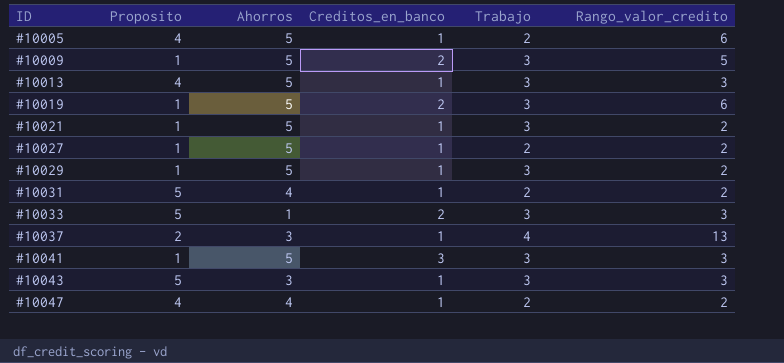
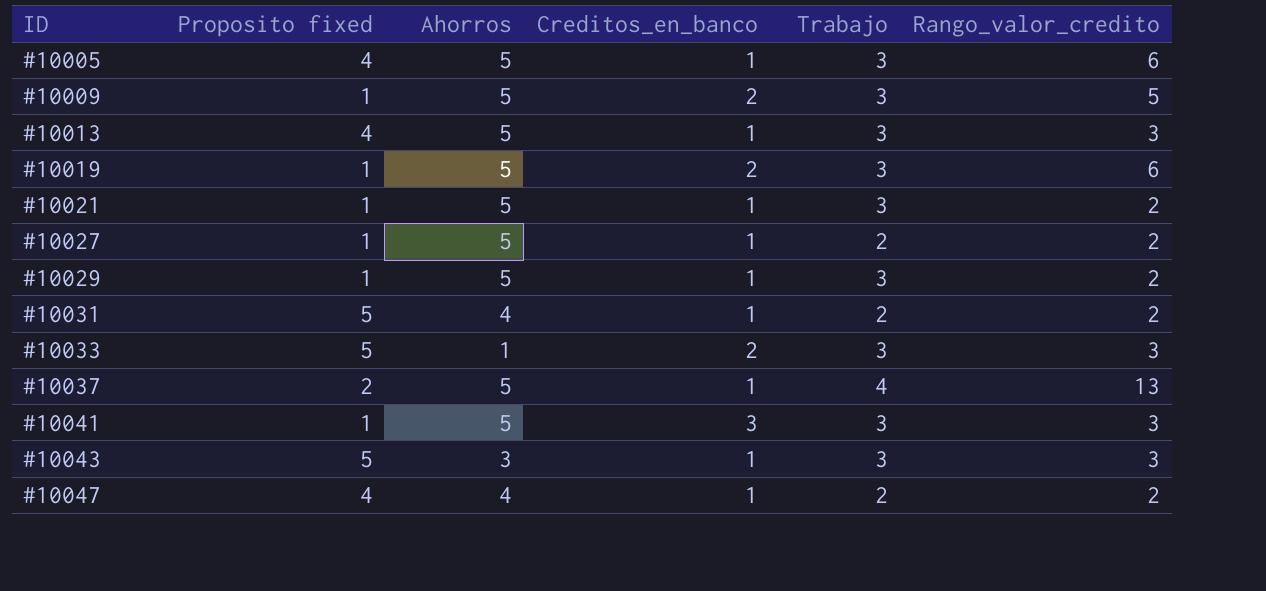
column name: Proposito -> Proposito fixed
#10005 | Trabajo: 2 -> 3
#10037 | Ahorros: 3 -> 5

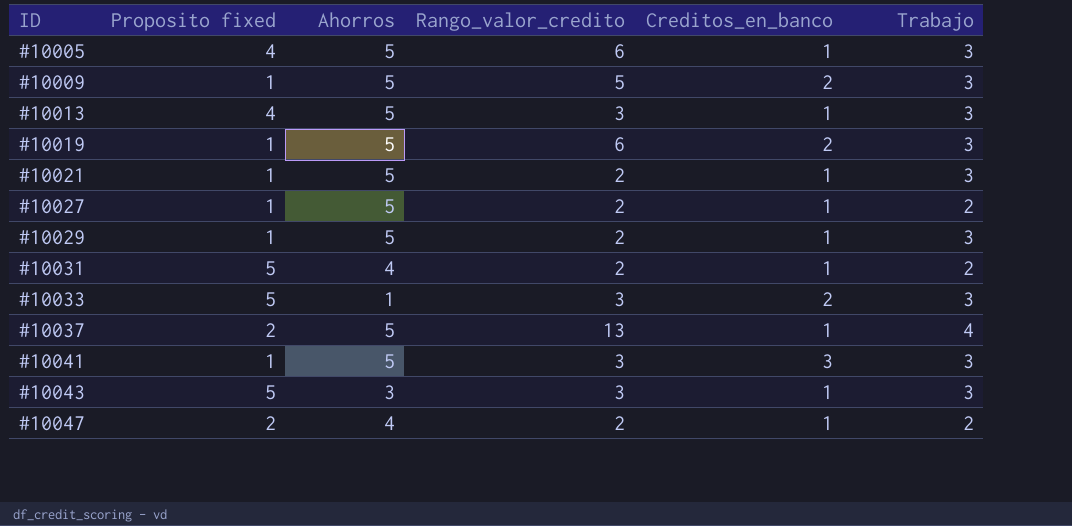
column Rango_valor_credito | position: 6 -> 4
#10047 | Proposito fixed: 4 -> 2

